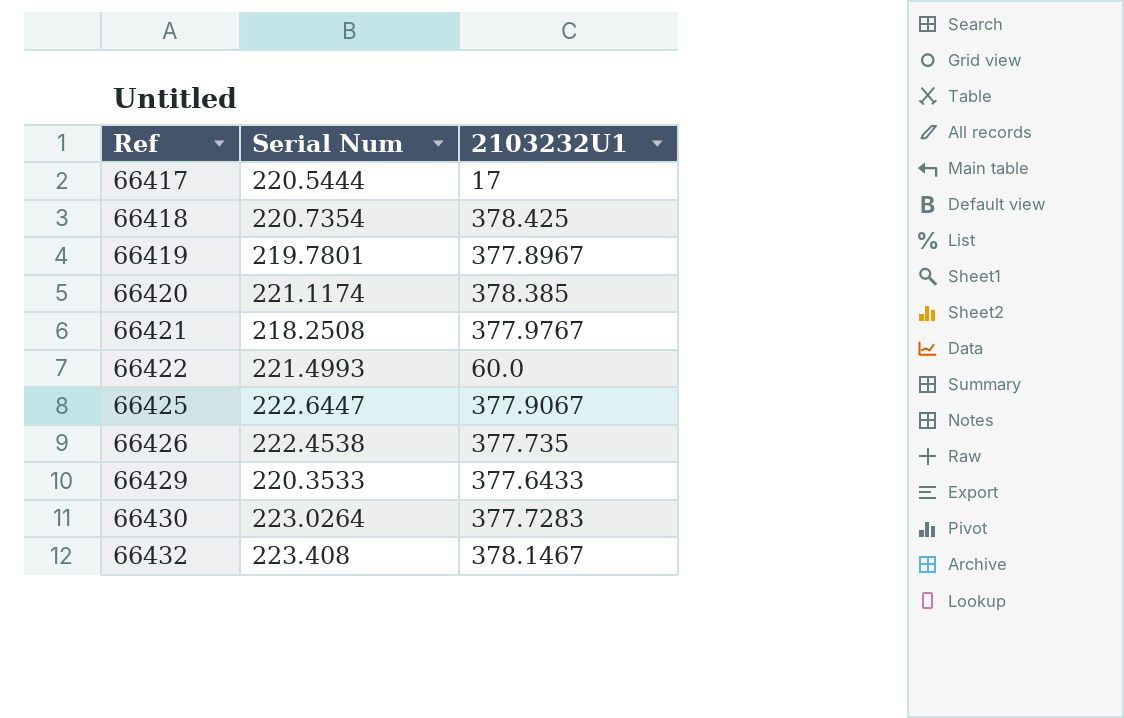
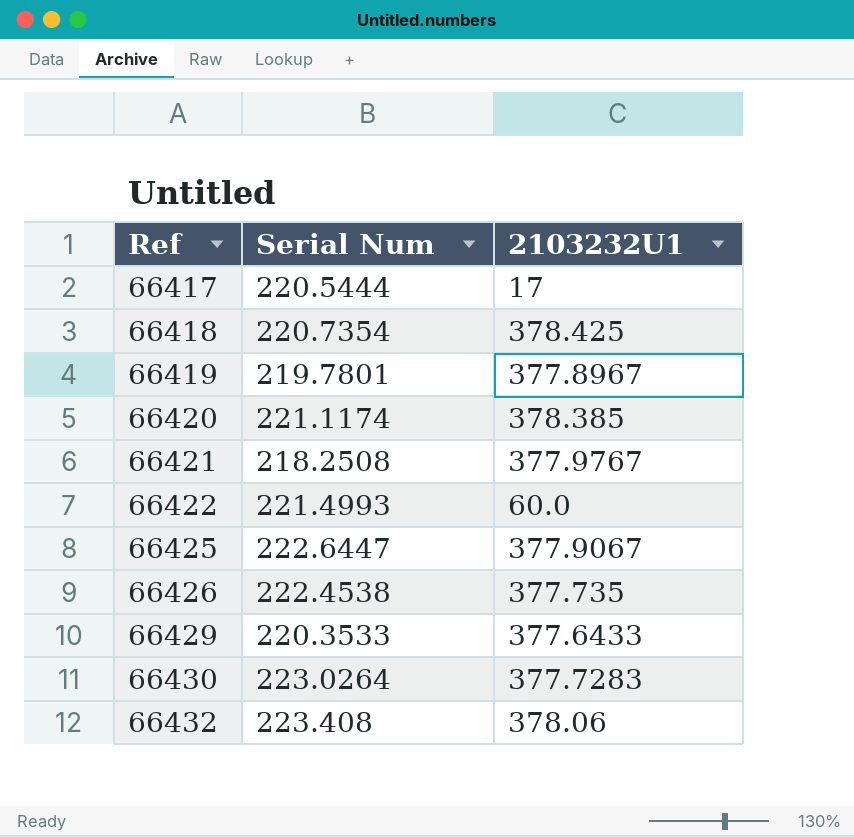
66432 | 2103232U1: 378.1467 -> 378.06

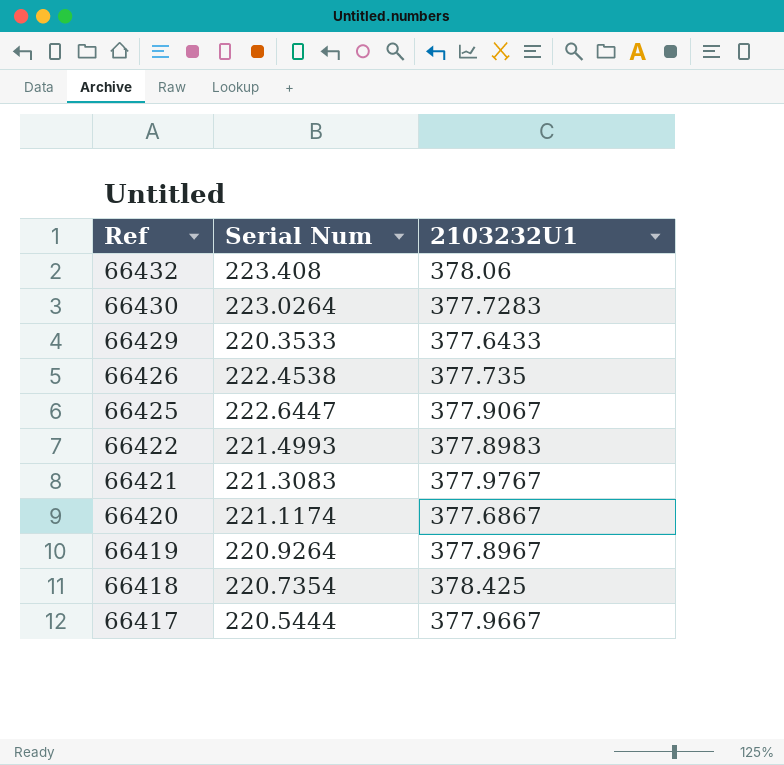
row order: Ref ascending -> Ref descending
66422 | 2103232U1: 60.0 -> 377.8983
66421 | Serial Num: 218.2508 -> 221.3083
66420 | 2103232U1: 378.385 -> 377.6867
66419 | Serial Num: 219.7801 -> 220.9264
66417 | 2103232U1: 17 -> 377.9667

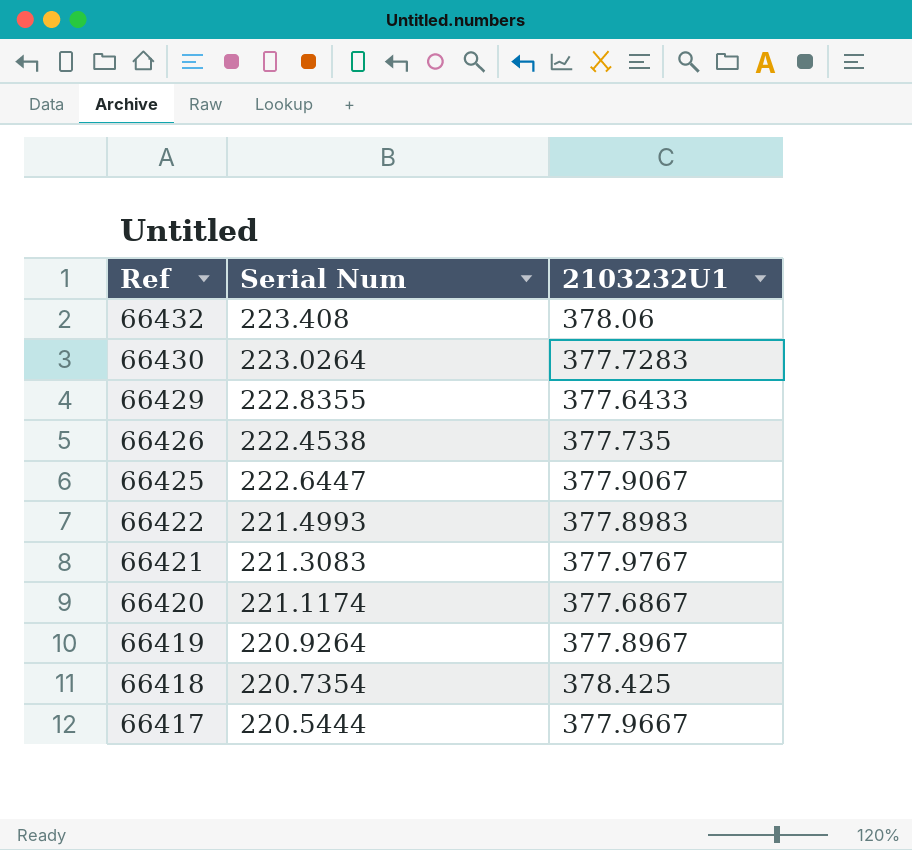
66429 | Serial Num: 220.3533 -> 222.8355

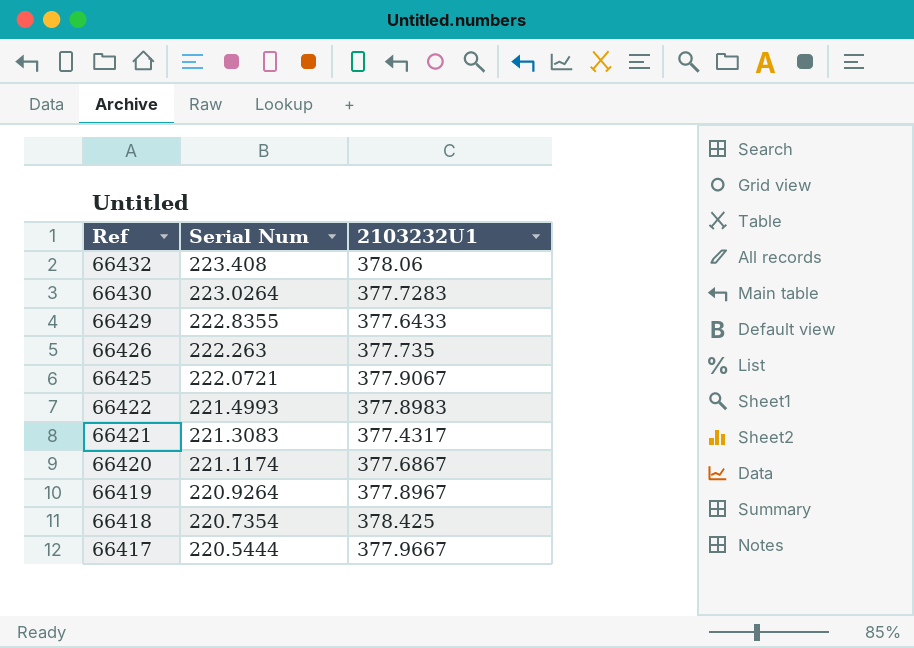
66426 | Serial Num: 222.4538 -> 222.263
66425 | Serial Num: 222.6447 -> 222.0721
66421 | 2103232U1: 377.9767 -> 377.4317

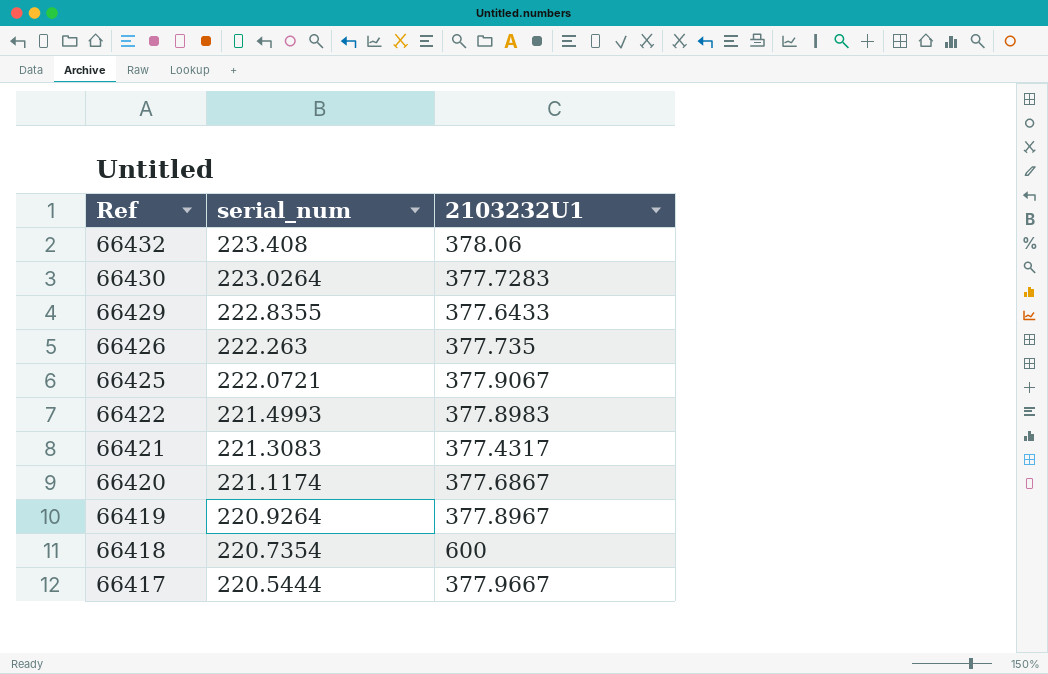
column name: Serial Num -> serial_num
66418 | 2103232U1: 378.425 -> 600

